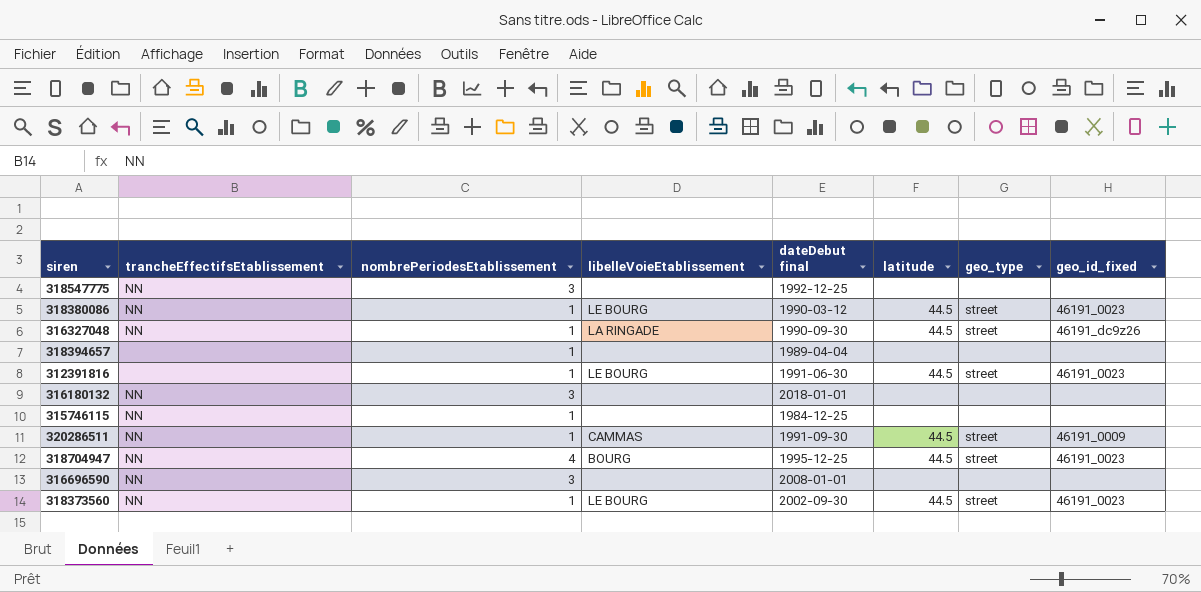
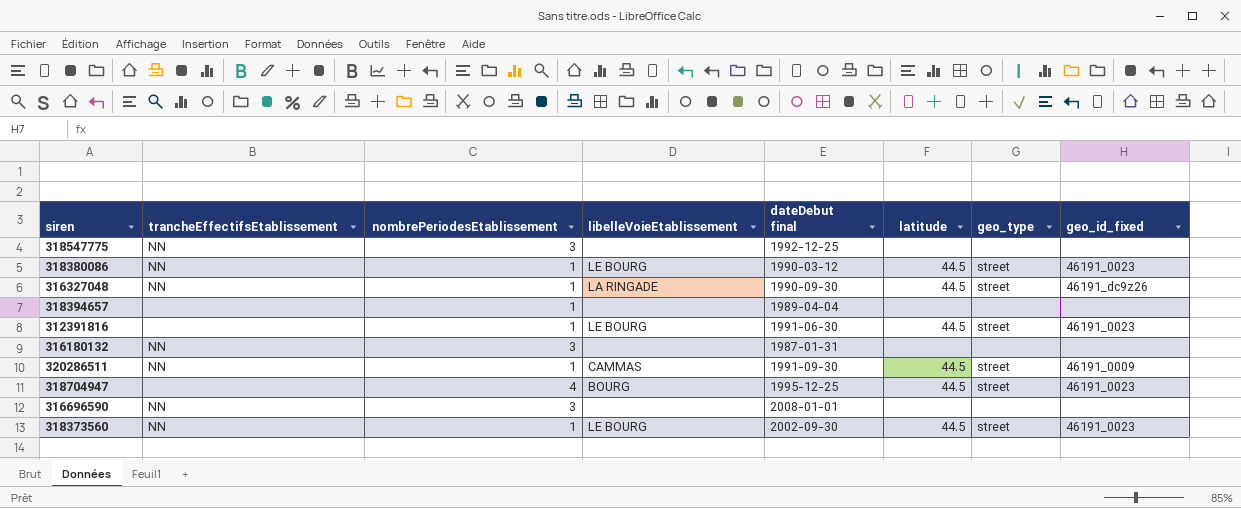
row 315746115: NN | 1 | none | 1984-12-25 | none | none | none -> none
316180132 | dateDebut final: 2018-01-01 -> 1987-01-31
318704947 | trancheEffectifsEtablissement: NN -> none

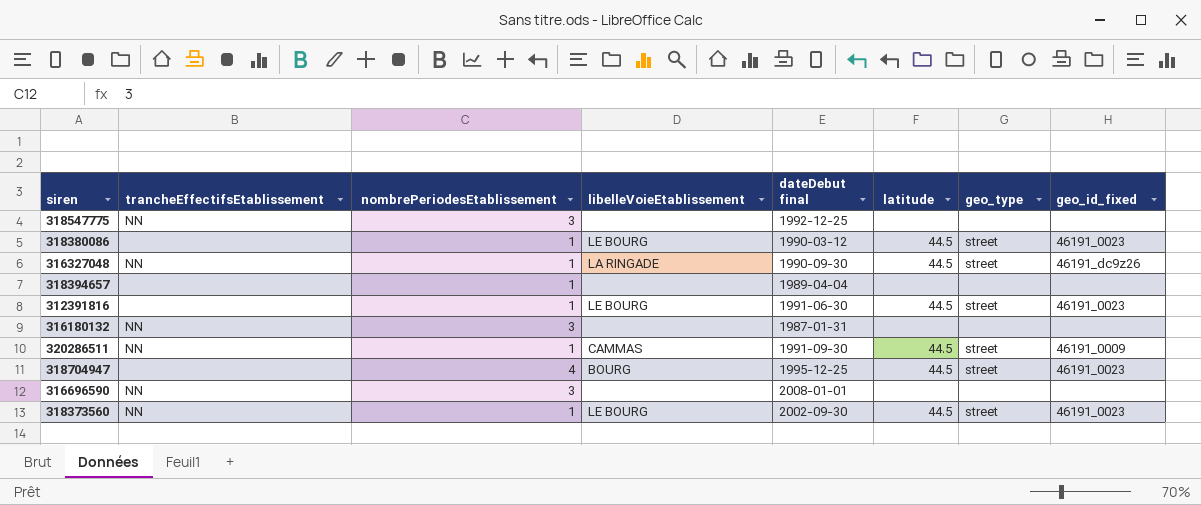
318380086 | trancheEffectifsEtablissement: NN -> none

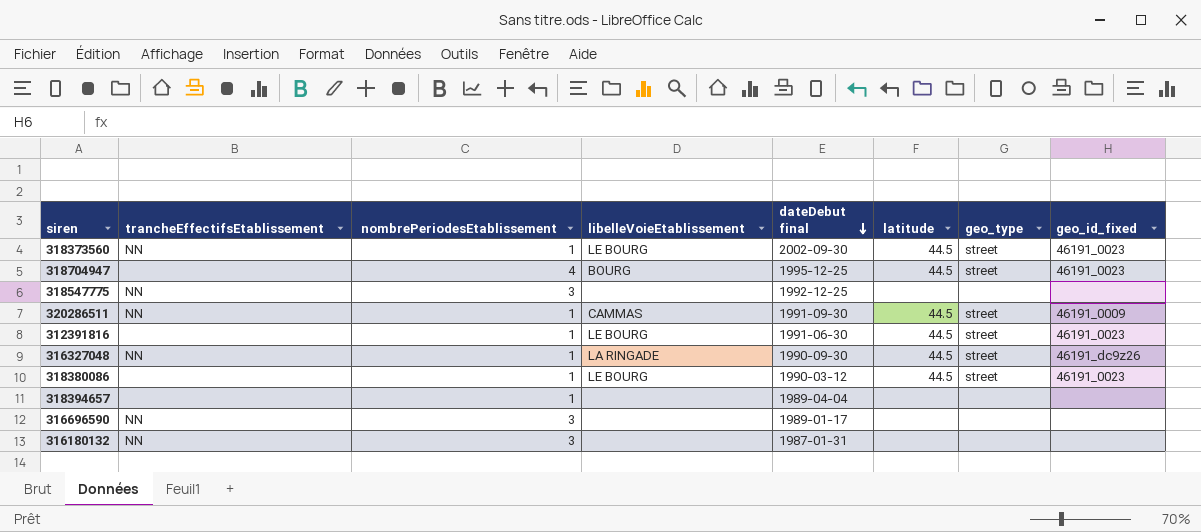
row order: none -> dateDebut final descending
316696590 | dateDebut final: 2008-01-01 -> 1989-01-17

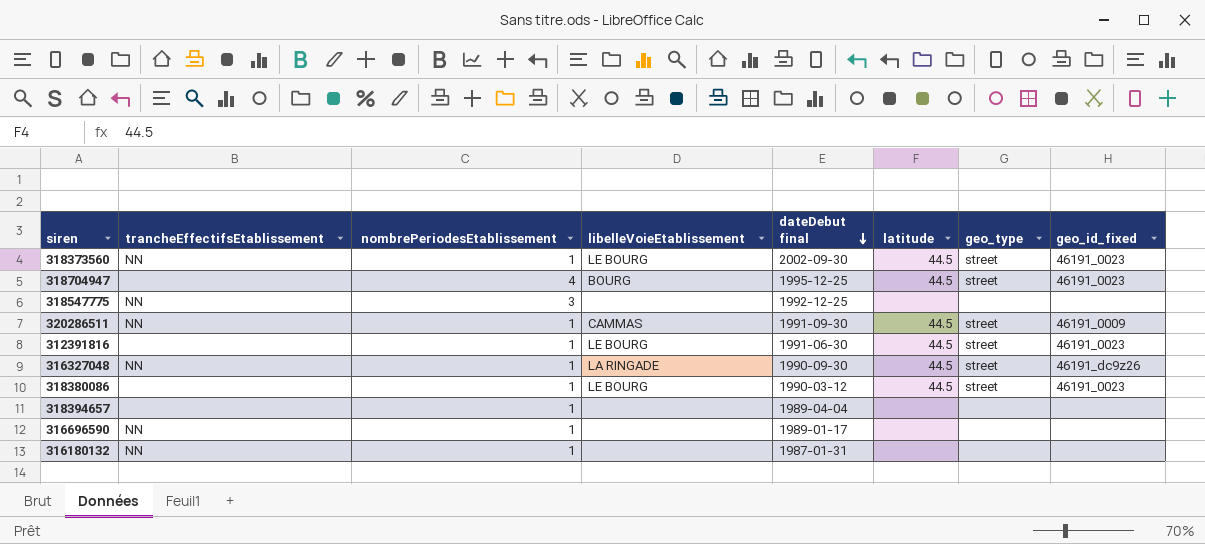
316696590 | nombrePeriodesEtablissement: 3 -> 1
316180132 | nombrePeriodesEtablissement: 3 -> 1

